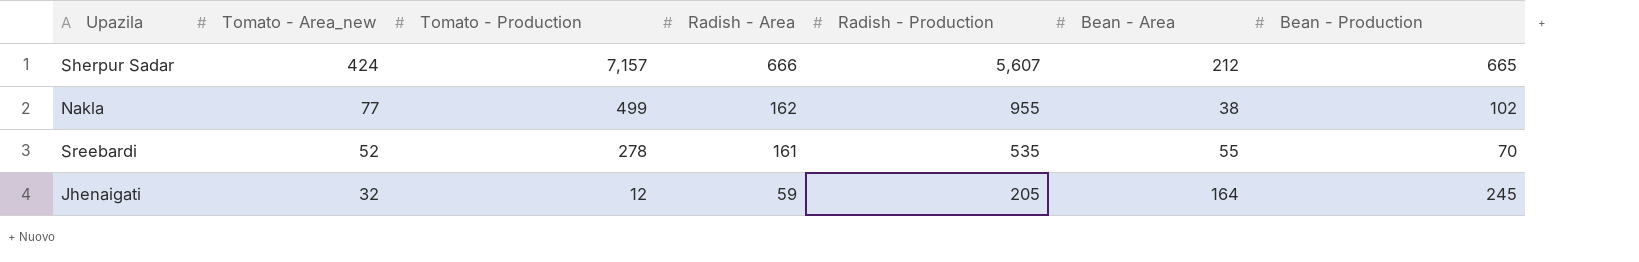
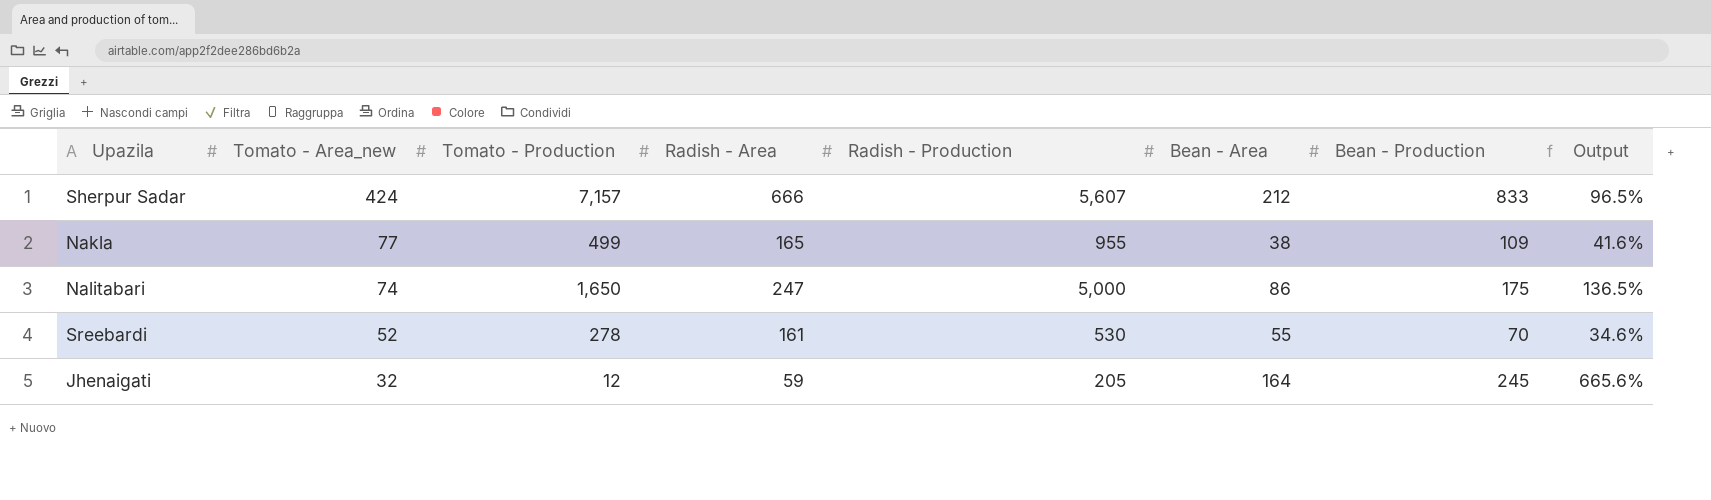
column Output | formula: none -> ([Bean - Production] - [Tomato - Area_new]) / [Tomato - Area_new]
Sherpur Sadar | Bean - Production: 665 -> 833
Nakla | Radish - Area: 162 -> 165
Nakla | Bean - Production: 102 -> 109
row Nalitabari: none -> 74 | 1,650 | 247 | 5,000 | 86 | 175 | 136.5%
Sreebardi | Radish - Production: 535 -> 530

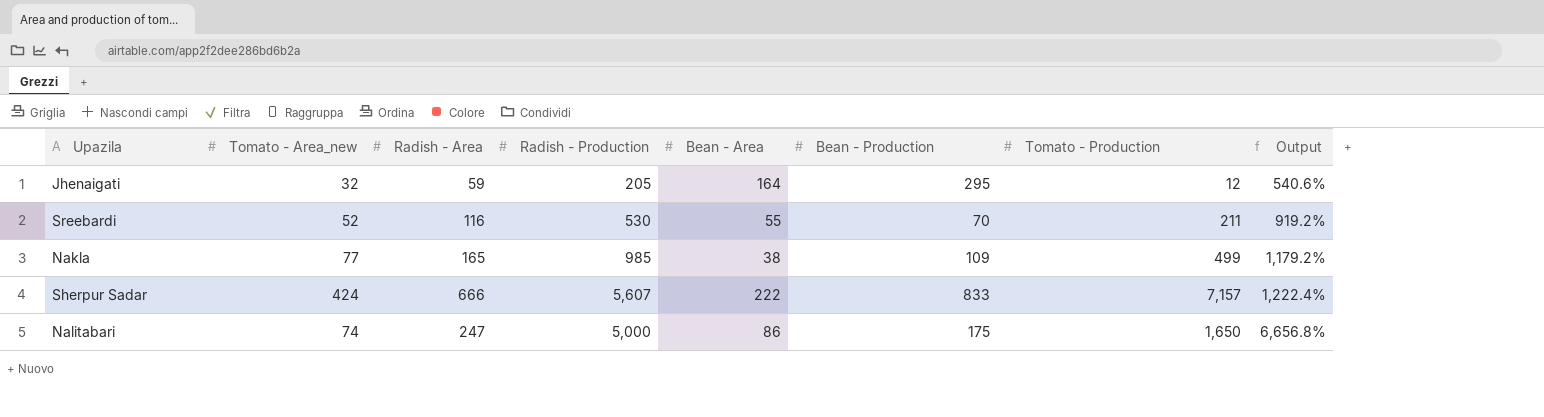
row order: Tomato - Area_new descending -> Output ascending
column Tomato - Production | position: 3 -> 7
column Output | formula: ([Bean - Production] - [Tomato - Area_new]) / [Tomato - Area_new] -> ([Radish - Production] - [Tomato - Area_new]) / [Tomato - Area_new]
Jhenaigati | Bean - Production: 245 -> 295
Sreebardi | Radish - Area: 161 -> 116
Sreebardi | Tomato - Production: 278 -> 211
Nakla | Radish - Production: 955 -> 985
Sherpur Sadar | Bean - Area: 212 -> 222

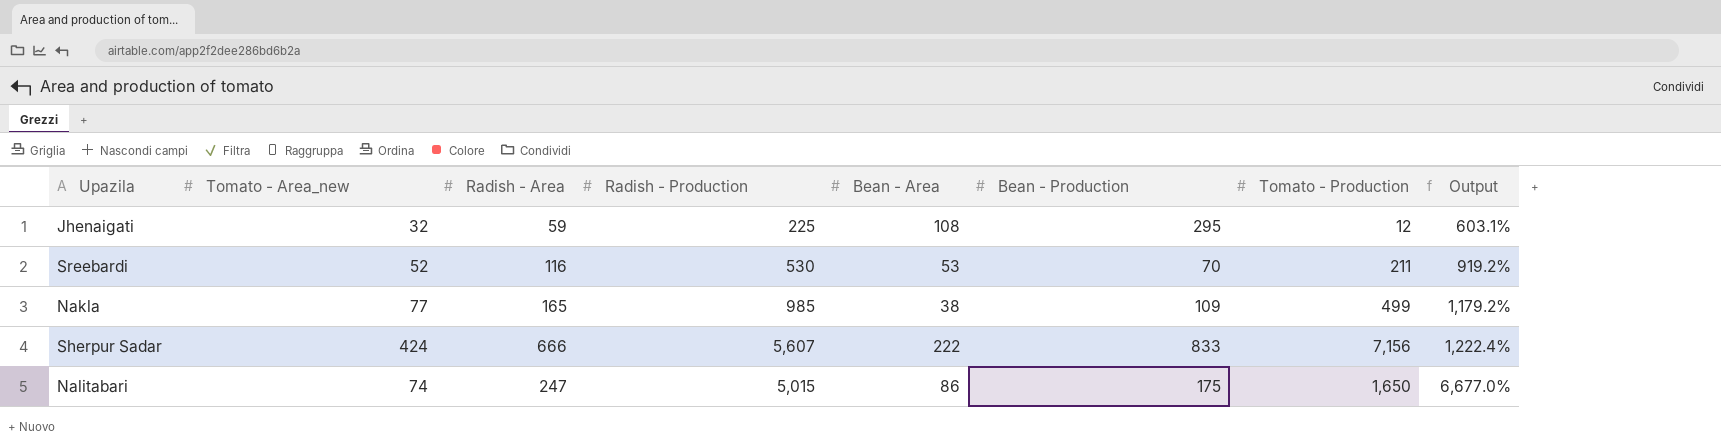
Jhenaigati | Radish - Production: 205 -> 225
Jhenaigati | Bean - Area: 164 -> 108
Jhenaigati | Output: 540.6% -> 603.1%
Sreebardi | Bean - Area: 55 -> 53
Sherpur Sadar | Tomato - Production: 7,157 -> 7,156
Nalitabari | Radish - Production: 5,000 -> 5,015
Nalitabari | Output: 6,656.8% -> 6,677.0%

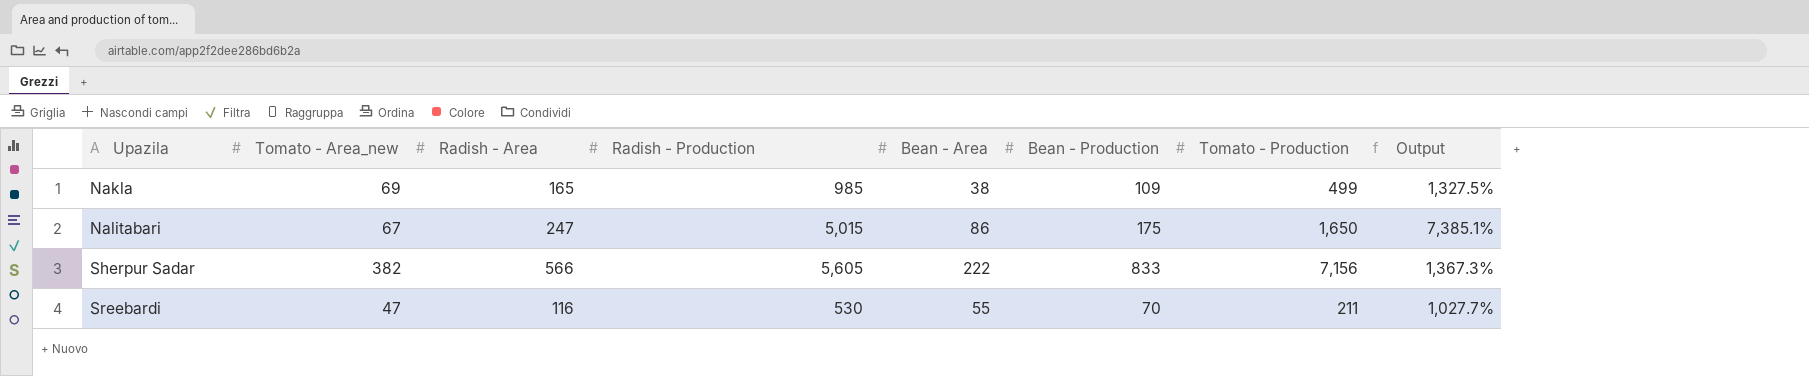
row order: Output ascending -> Upazila ascending
row Jhenaigati: 32 | 59 | 225 | 108 | 295 | 12 | 603.1% -> none
Nakla | Tomato - Area_new: 77 -> 69
Nakla | Output: 1,179.2% -> 1,327.5%
Nalitabari | Tomato - Area_new: 74 -> 67
Nalitabari | Output: 6,677.0% -> 7,385.1%
Sherpur Sadar | Tomato - Area_new: 424 -> 382
Sherpur Sadar | Radish - Area: 666 -> 566
Sherpur Sadar | Radish - Production: 5,607 -> 5,605
Sherpur Sadar | Output: 1,222.4% -> 1,367.3%
Sreebardi | Tomato - Area_new: 52 -> 47
Sreebardi | Bean - Area: 53 -> 55
Sreebardi | Output: 919.2% -> 1,027.7%

